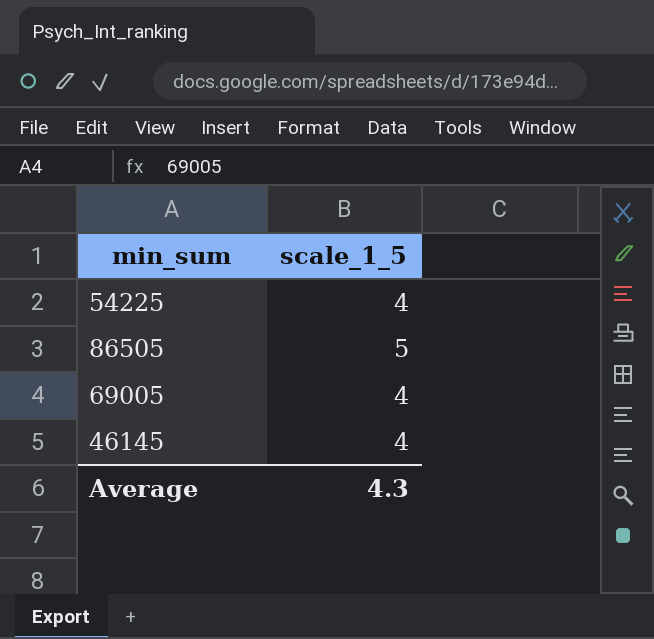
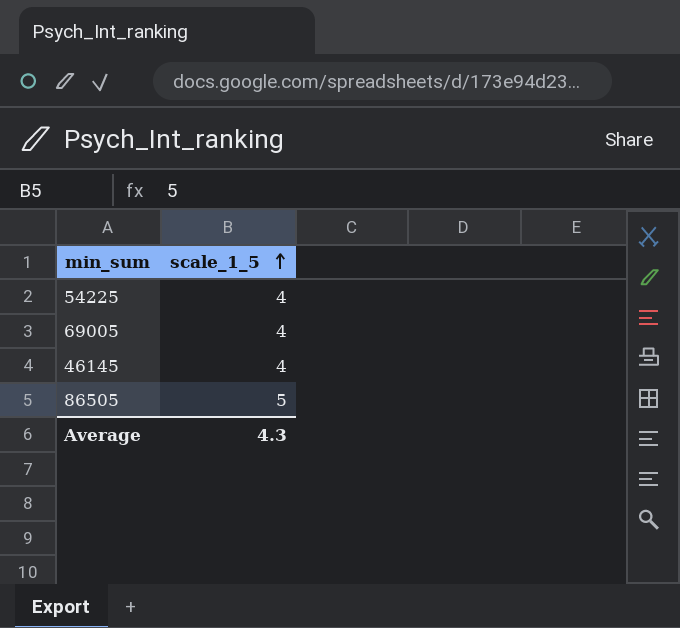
row order: none -> scale_1_5 ascending

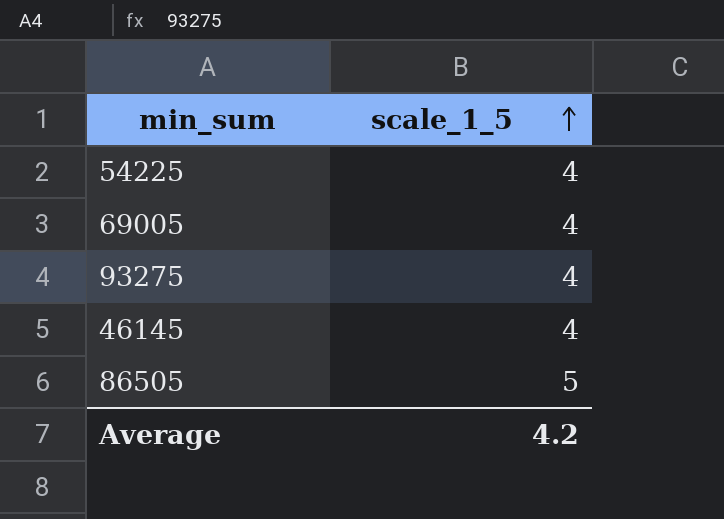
row 93275: none -> 4
Average | scale_1_5: 4.3 -> 4.2

